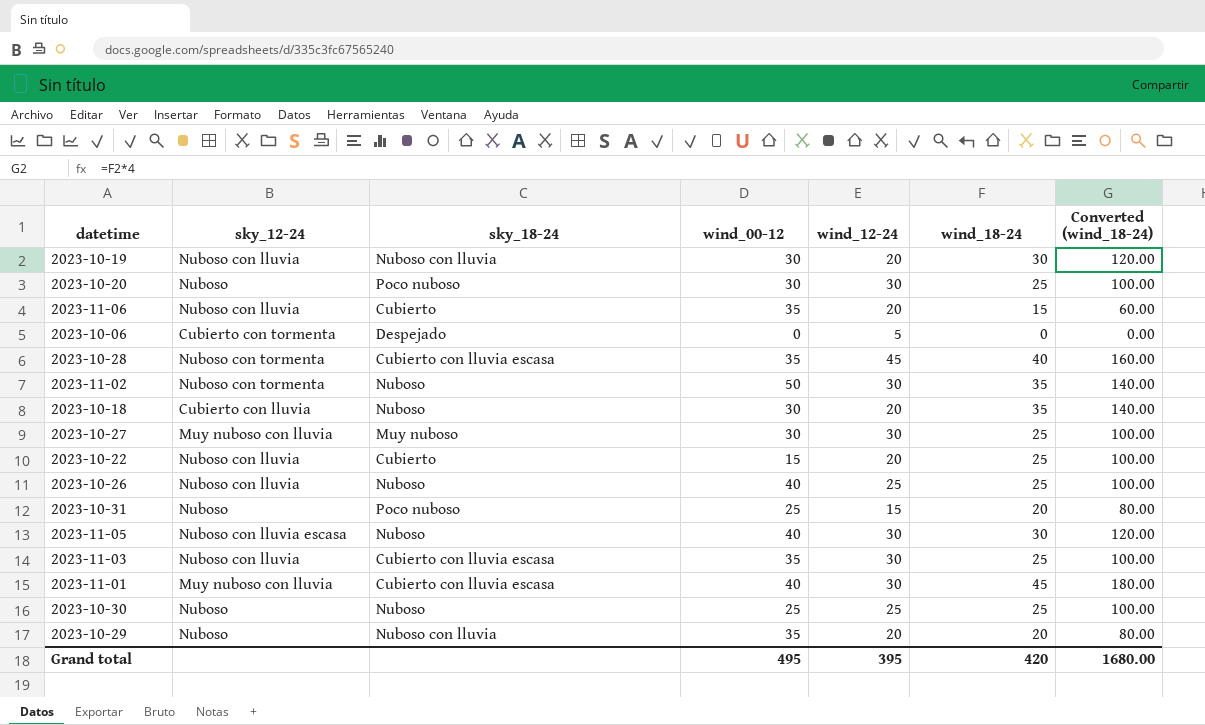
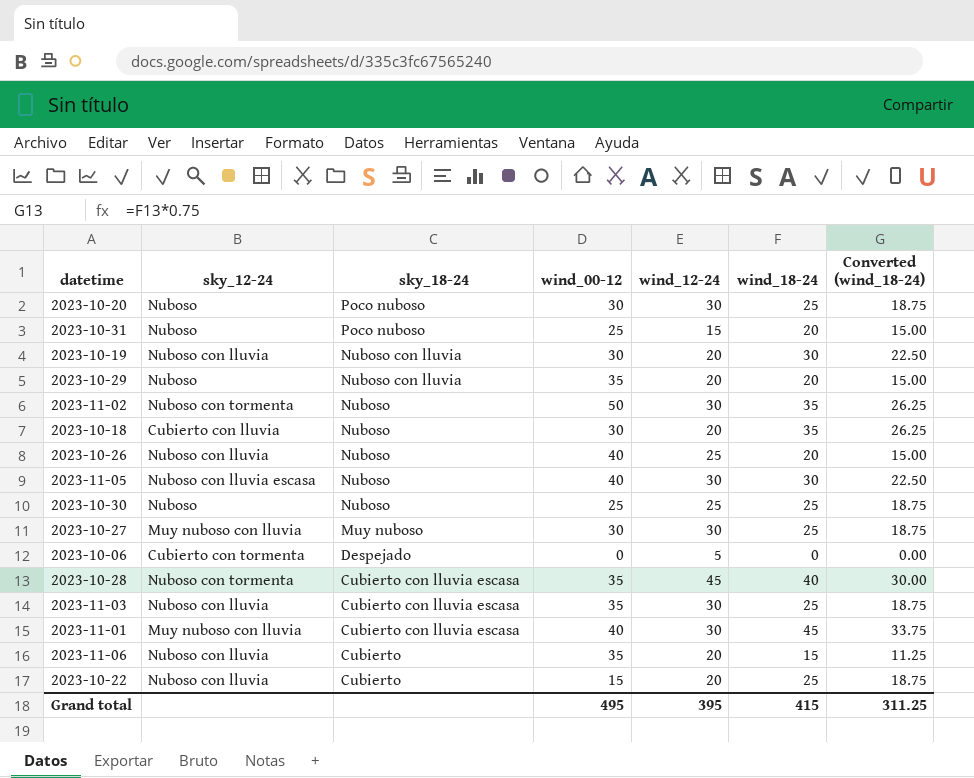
row order: none -> sky_18-24 descending
column Converted (wind_18-24) | formula: [wind_18-24] * 4 -> [wind_18-24] * 0.75
2023-10-26 | wind_18-24: 25 -> 20
Grand total | wind_18-24: 420 -> 415
Grand total | Converted (wind_18-24): 1680.00 -> 311.25

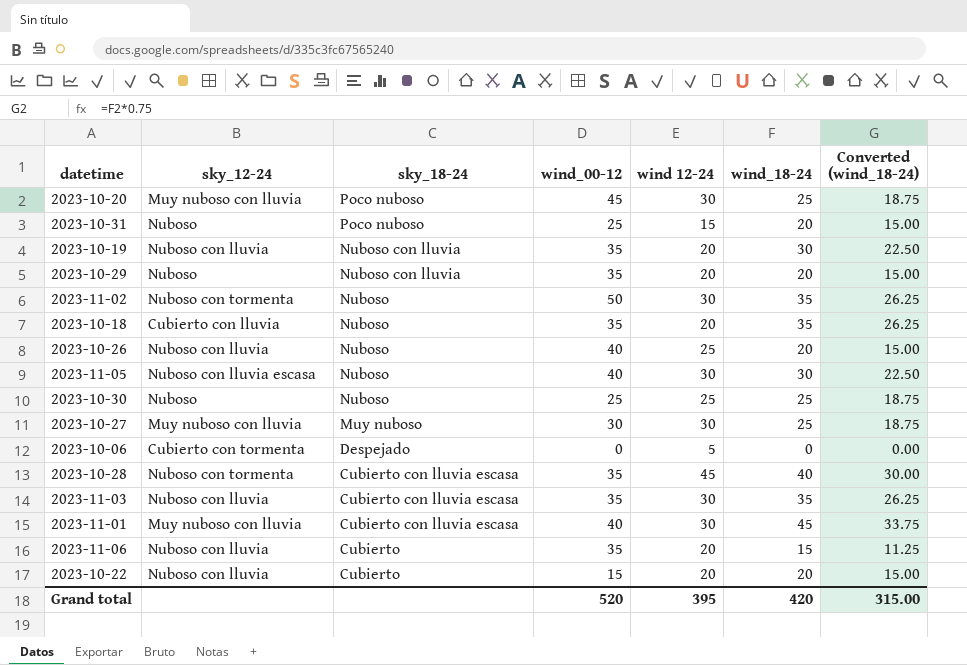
column name: wind_12-24 -> wind 12-24
2023-10-20 | sky_12-24: Nuboso -> Muy nuboso con lluvia
2023-10-20 | wind_00-12: 30 -> 45
2023-10-19 | wind_00-12: 30 -> 35
2023-10-18 | wind_00-12: 30 -> 35
2023-11-03 | wind_18-24: 25 -> 35
2023-11-03 | Converted (wind_18-24): 18.75 -> 26.25
2023-10-22 | wind_18-24: 25 -> 20
2023-10-22 | Converted (wind_18-24): 18.75 -> 15.00
Grand total | wind_00-12: 495 -> 520
Grand total | wind_18-24: 415 -> 420
Grand total | Converted (wind_18-24): 311.25 -> 315.00

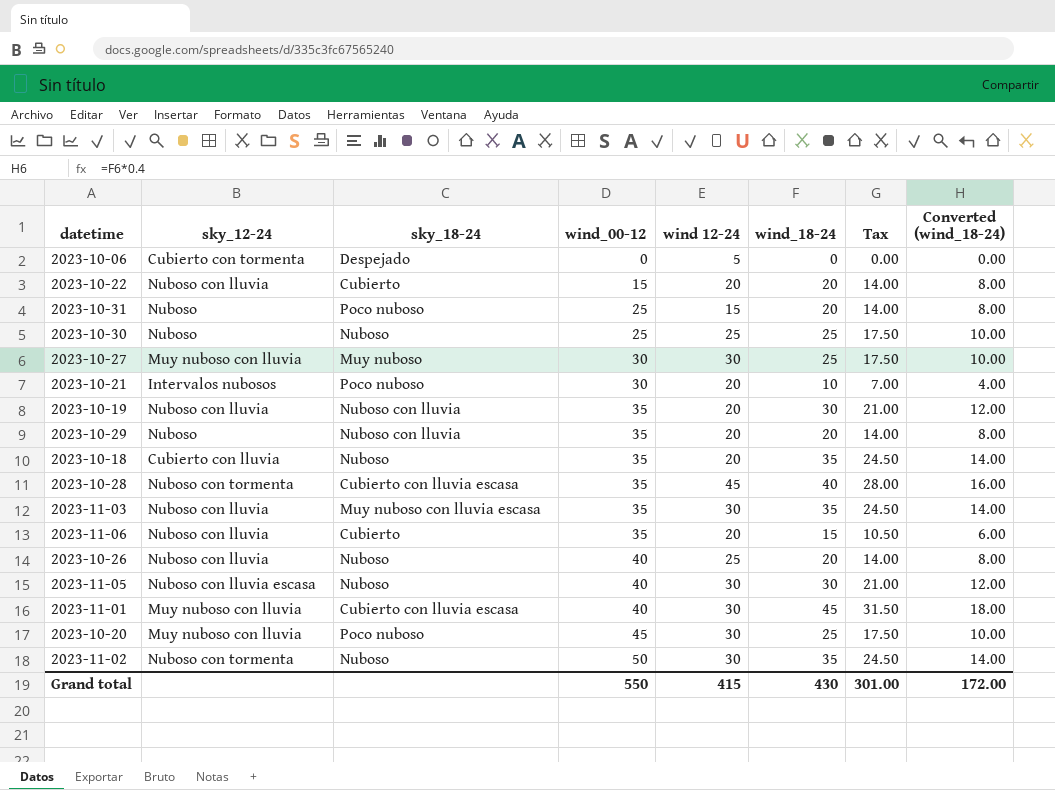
row order: sky_18-24 descending -> wind_00-12 ascending
column Tax | formula: none -> [wind_18-24] * 0.7
column Converted (wind_18-24) | formula: [wind_18-24] * 0.75 -> [wind_18-24] * 0.4
row 2023-10-21: none -> Intervalos nubosos | Poco nuboso | 30 | 20 | 10 | 7.00 | 4.00
2023-11-03 | sky_18-24: Cubierto con lluvia escasa -> Muy nuboso con lluvia escasa
Grand total | wind_00-12: 520 -> 550
Grand total | wind 12-24: 395 -> 415
Grand total | wind_18-24: 420 -> 430
Grand total | Converted (wind_18-24): 315.00 -> 172.00

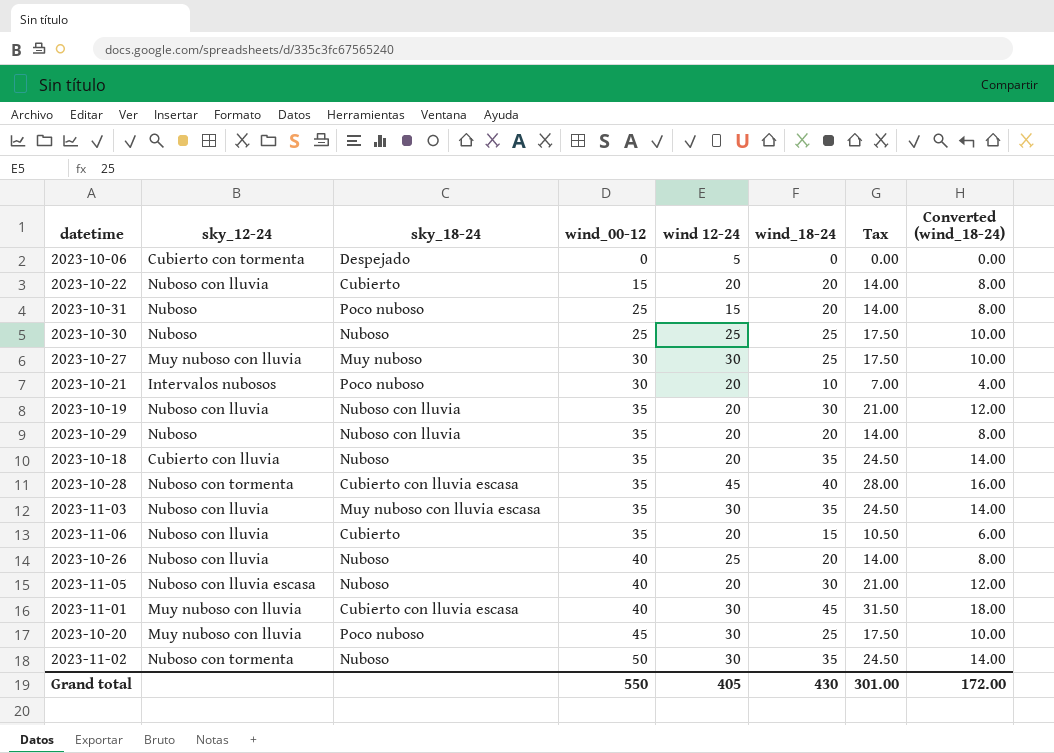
2023-11-05 | wind 12-24: 30 -> 20
Grand total | wind 12-24: 415 -> 405

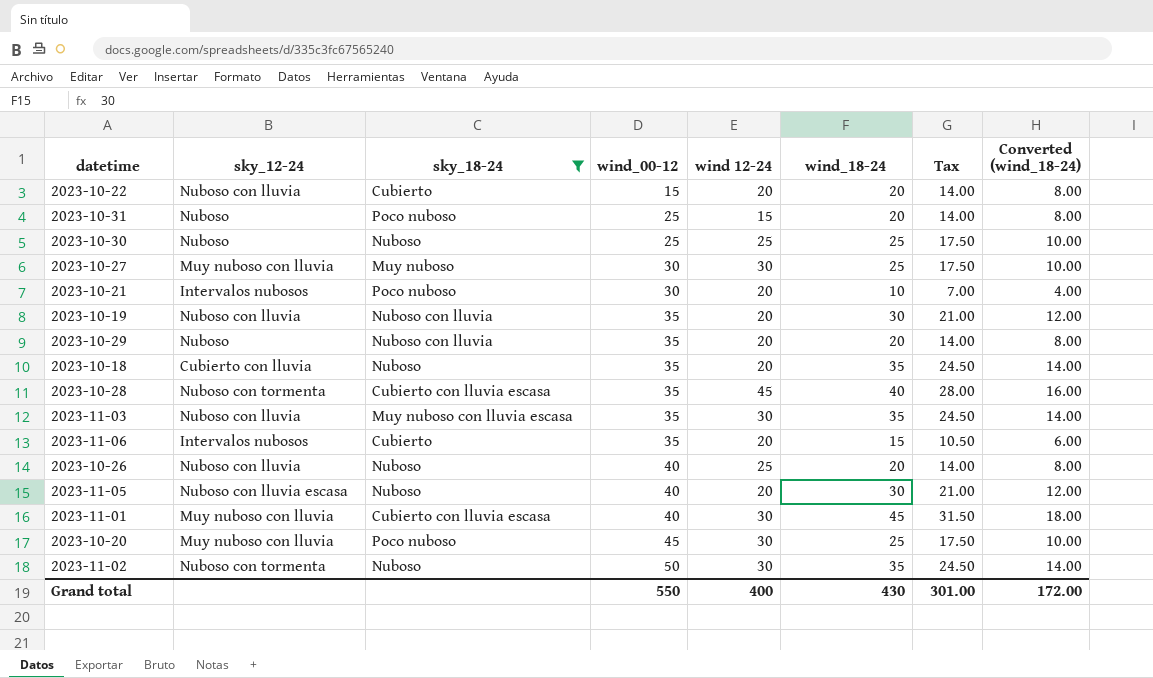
filter: none -> sky_18-24 != Despejado
2023-11-06 | sky_12-24: Nuboso con lluvia -> Intervalos nubosos
Grand total | wind 12-24: 405 -> 400

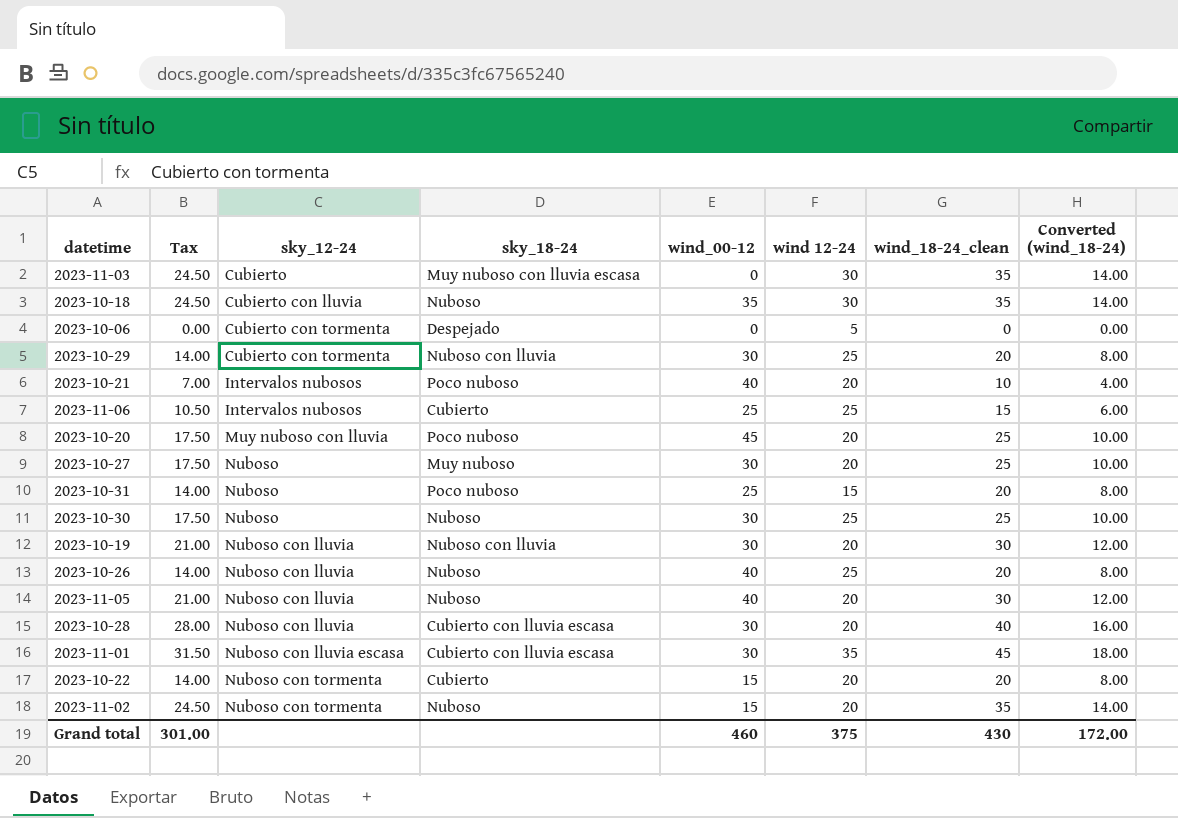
filter: sky_18-24 != Despejado -> none
row order: wind_00-12 ascending -> sky_12-24 ascending
column Tax | position: 7 -> 2
column name: wind_18-24 -> wind_18-24_clean
2023-11-03 | sky_12-24: Nuboso con lluvia -> Cubierto
2023-11-03 | wind_00-12: 35 -> 0
2023-10-18 | wind 12-24: 20 -> 30
2023-10-29 | sky_12-24: Nuboso -> Cubierto con tormenta
2023-10-29 | wind_00-12: 35 -> 30
2023-10-29 | wind 12-24: 20 -> 25
2023-10-21 | wind_00-12: 30 -> 40
2023-11-06 | wind_00-12: 35 -> 25
2023-11-06 | wind 12-24: 20 -> 25
2023-10-20 | wind 12-24: 30 -> 20
2023-10-27 | sky_12-24: Muy nuboso con lluvia -> Nuboso
2023-10-27 | wind 12-24: 30 -> 20
2023-10-30 | wind_00-12: 25 -> 30
2023-10-19 | wind_00-12: 35 -> 30
2023-11-05 | sky_12-24: Nuboso con lluvia escasa -> Nuboso con lluvia
2023-10-28 | sky_12-24: Nuboso con tormenta -> Nuboso con lluvia
2023-10-28 | wind_00-12: 35 -> 30
2023-10-28 | wind 12-24: 45 -> 20
2023-11-01 | sky_12-24: Muy nuboso con lluvia -> Nuboso con lluvia escasa
2023-11-01 | wind_00-12: 40 -> 30
2023-11-01 | wind 12-24: 30 -> 35
2023-10-22 | sky_12-24: Nuboso con lluvia -> Nuboso con tormenta
2023-11-02 | wind_00-12: 50 -> 15
2023-11-02 | wind 12-24: 30 -> 20
Grand total | wind_00-12: 550 -> 460
Grand total | wind 12-24: 400 -> 375

